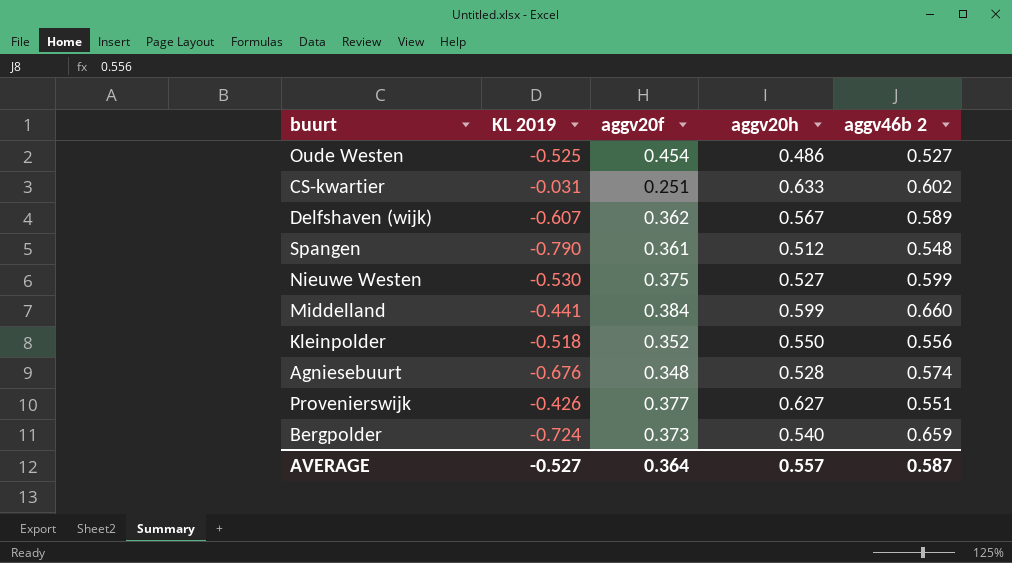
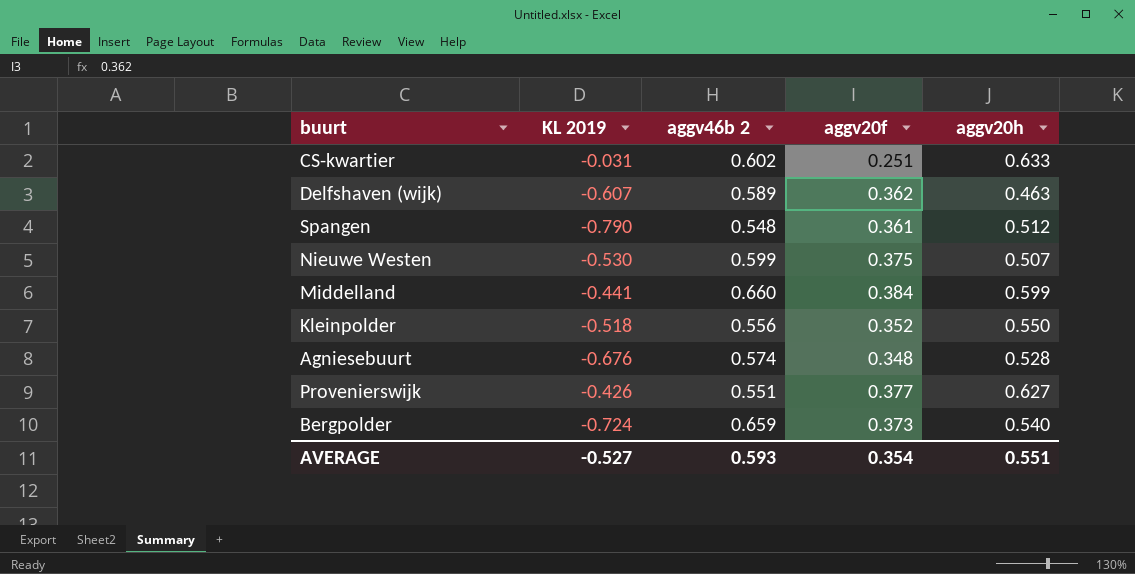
column aggv46b 2 | position: 5 -> 3
row Oude Westen: -0.525 | 0.454 | 0.486 | 0.527 -> none
Delfshaven (wijk) | aggv20h: 0.567 -> 0.463
Nieuwe Westen | aggv20h: 0.527 -> 0.507
AVERAGE | aggv46b 2: 0.587 -> 0.593
AVERAGE | aggv20f: 0.364 -> 0.354
AVERAGE | aggv20h: 0.557 -> 0.551

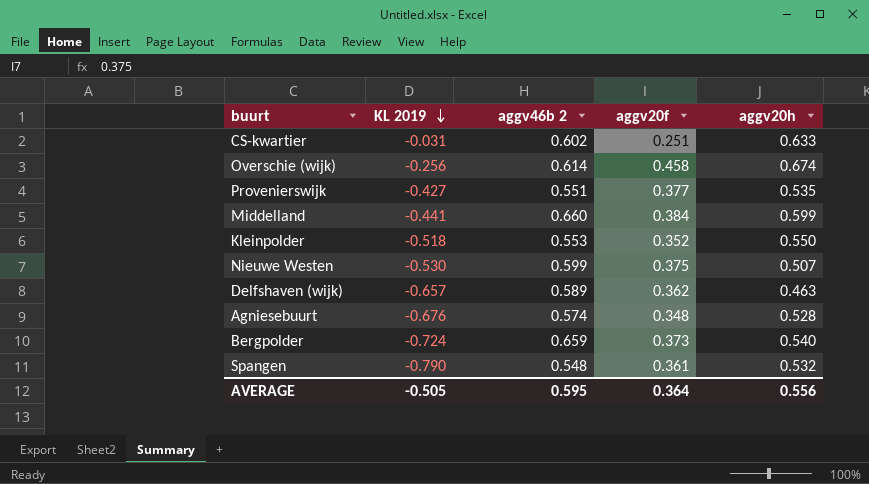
row order: none -> KL 2019 descending
row Overschie (wijk): none -> -0.256 | 0.614 | 0.458 | 0.674
Provenierswijk | KL 2019: -0.426 -> -0.427
Provenierswijk | aggv20h: 0.627 -> 0.535
Kleinpolder | aggv46b 2: 0.556 -> 0.553
Delfshaven (wijk) | KL 2019: -0.607 -> -0.657
Spangen | aggv20h: 0.512 -> 0.532
AVERAGE | KL 2019: -0.527 -> -0.505
AVERAGE | aggv46b 2: 0.593 -> 0.595
AVERAGE | aggv20f: 0.354 -> 0.364
AVERAGE | aggv20h: 0.551 -> 0.556

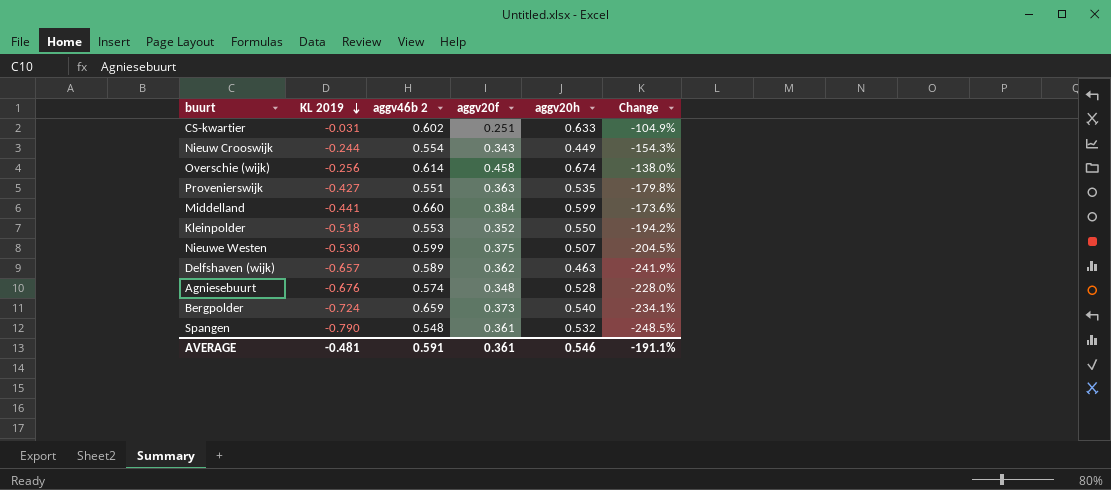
column Change | formula: none -> ([KL 2019] - [aggv20h]) / [aggv20h]
row Nieuw Crooswijk: none -> -0.244 | 0.554 | 0.343 | 0.449 | -154.3%
Provenierswijk | aggv20f: 0.377 -> 0.363
AVERAGE | KL 2019: -0.505 -> -0.481
AVERAGE | aggv46b 2: 0.595 -> 0.591
AVERAGE | aggv20f: 0.364 -> 0.361
AVERAGE | aggv20h: 0.556 -> 0.546

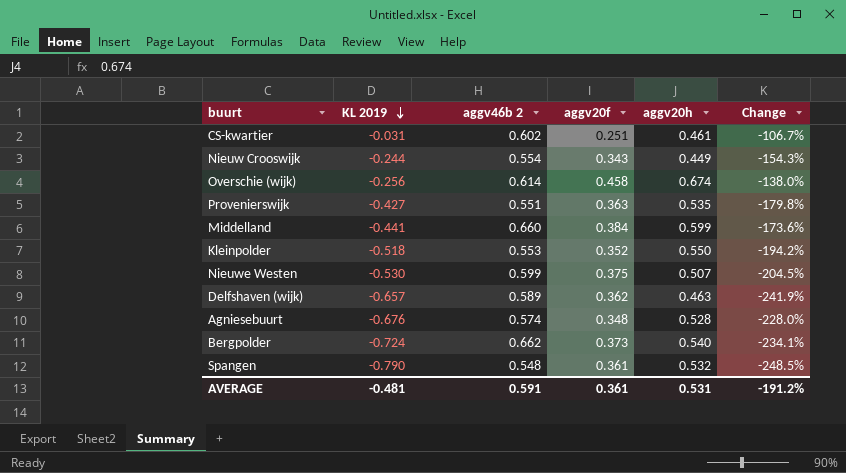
CS-kwartier | aggv20h: 0.633 -> 0.461
CS-kwartier | Change: -104.9% -> -106.7%
Bergpolder | aggv46b 2: 0.659 -> 0.662
AVERAGE | aggv20h: 0.546 -> 0.531
AVERAGE | Change: -191.1% -> -191.2%

